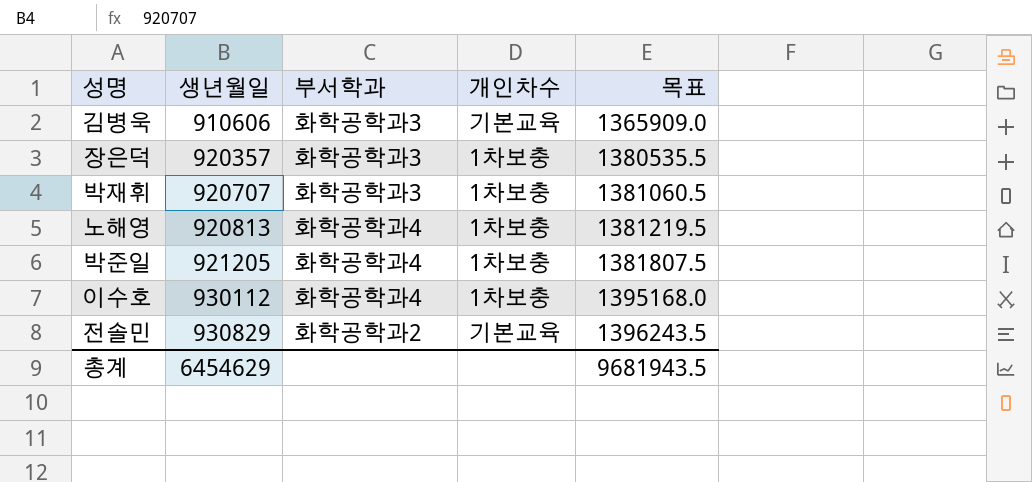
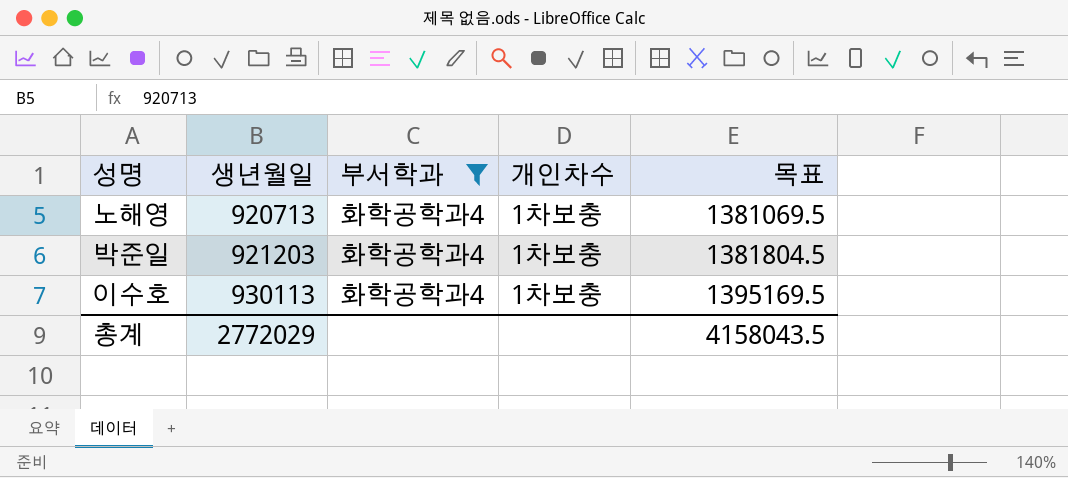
filter: none -> 부서학과 = 화학공학과4
노해영 | 생년월일: 920813 -> 920713
노해영 | 목표: 1381219.5 -> 1381069.5
박준일 | 생년월일: 921205 -> 921203
박준일 | 목표: 1381807.5 -> 1381804.5
이수호 | 생년월일: 930112 -> 930113
이수호 | 목표: 1395168.0 -> 1395169.5
총계 | 생년월일: 6454629 -> 2772029
총계 | 목표: 9681943.5 -> 4158043.5

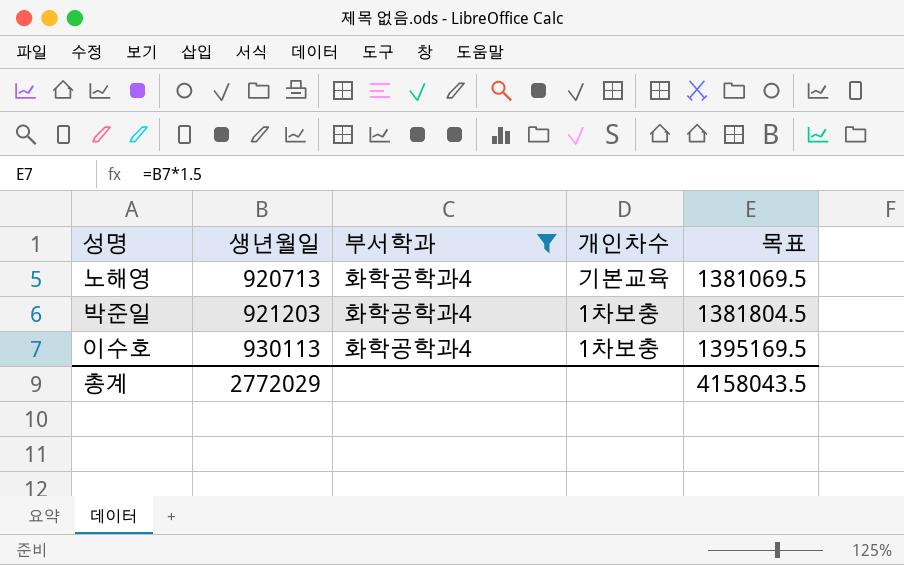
노해영 | 개인차수: 1차보충 -> 기본교육

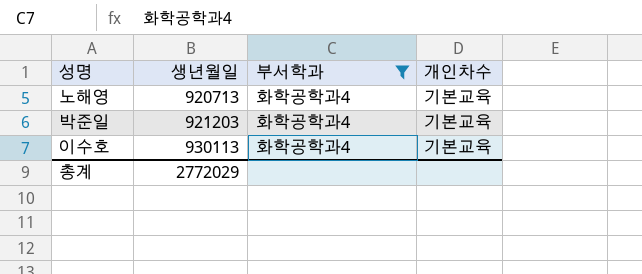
column 목표 | formula: [생년월일] * 1.5 -> none
박준일 | 개인차수: 1차보충 -> 기본교육
이수호 | 개인차수: 1차보충 -> 기본교육

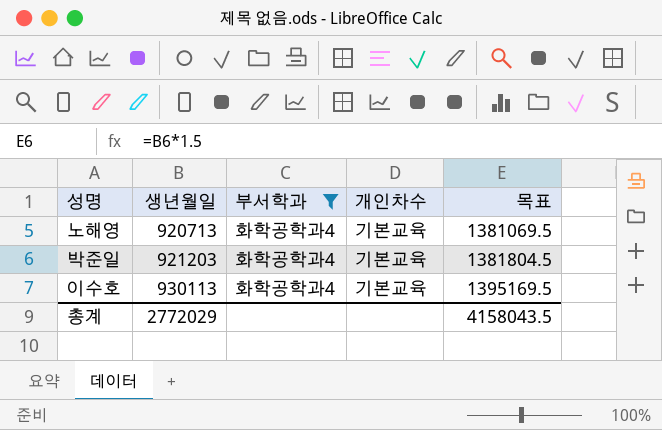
column 목표 | formula: none -> [생년월일] * 1.5

